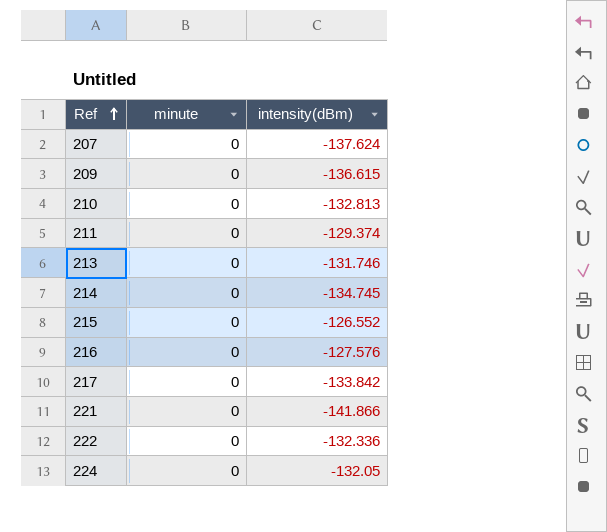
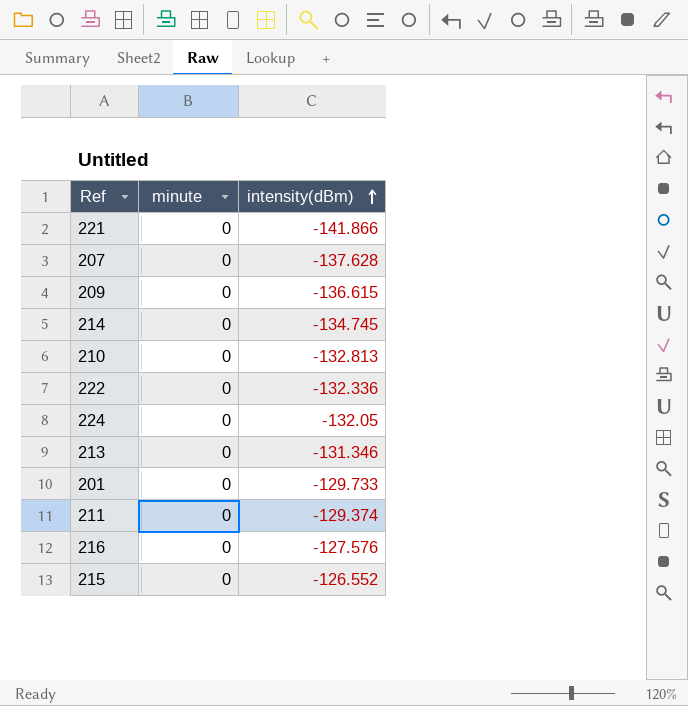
row order: Ref ascending -> intensity(dBm) ascending
row 217: 0 | -133.842 -> none
207 | intensity(dBm): -137.624 -> -137.628
213 | intensity(dBm): -131.746 -> -131.346
row 201: none -> 0 | -129.733

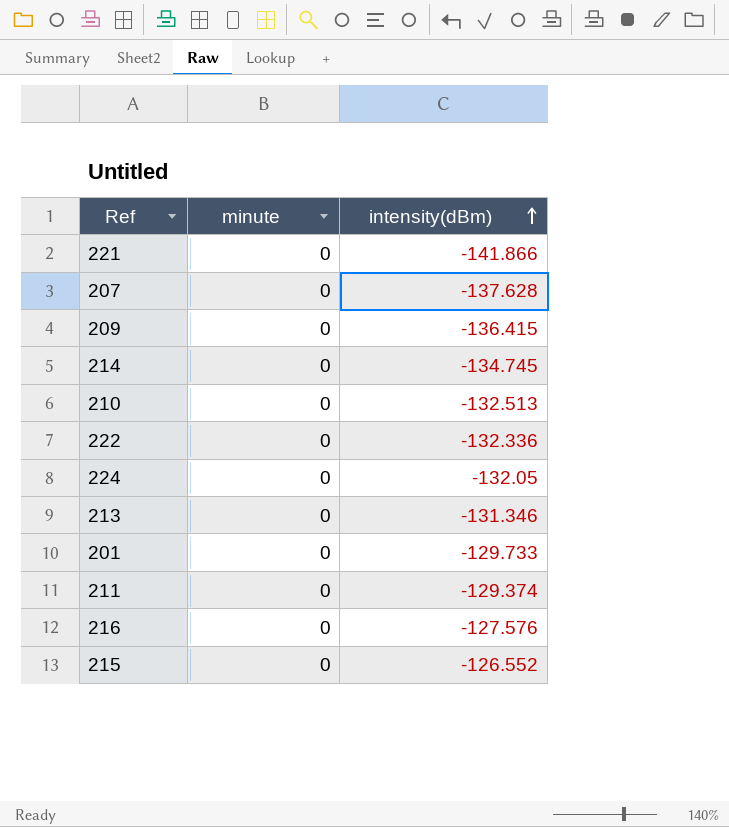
209 | intensity(dBm): -136.615 -> -136.415
210 | intensity(dBm): -132.813 -> -132.513

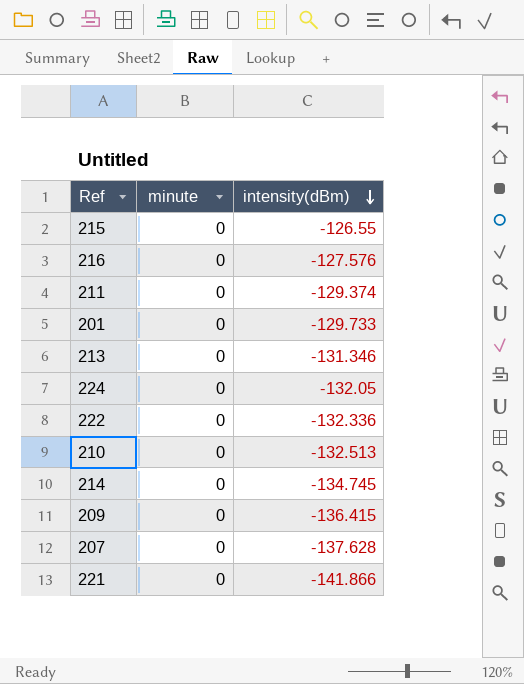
row order: intensity(dBm) ascending -> intensity(dBm) descending
215 | intensity(dBm): -126.552 -> -126.55

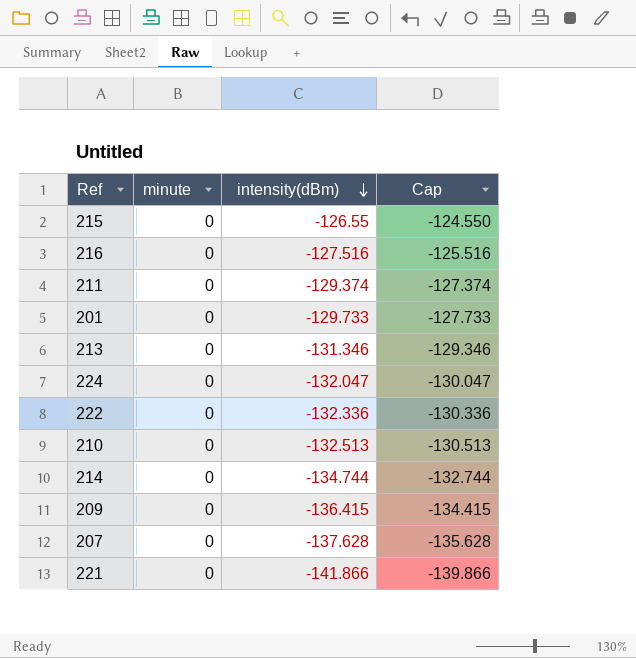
column Cap | formula: none -> [intensity(dBm)] + 2
216 | intensity(dBm): -127.576 -> -127.516
224 | intensity(dBm): -132.05 -> -132.047
214 | intensity(dBm): -134.745 -> -134.744

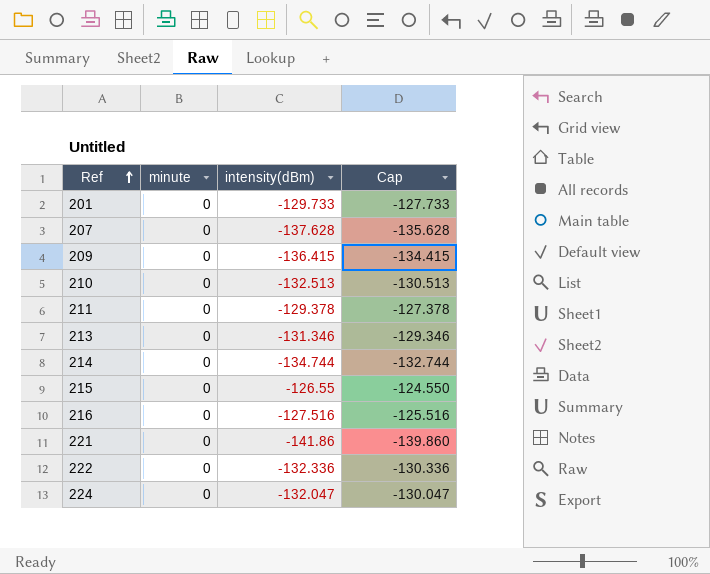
row order: intensity(dBm) descending -> Ref ascending
211 | intensity(dBm): -129.374 -> -129.378
211 | Cap: -127.374 -> -127.378
221 | intensity(dBm): -141.866 -> -141.86
221 | Cap: -139.866 -> -139.860

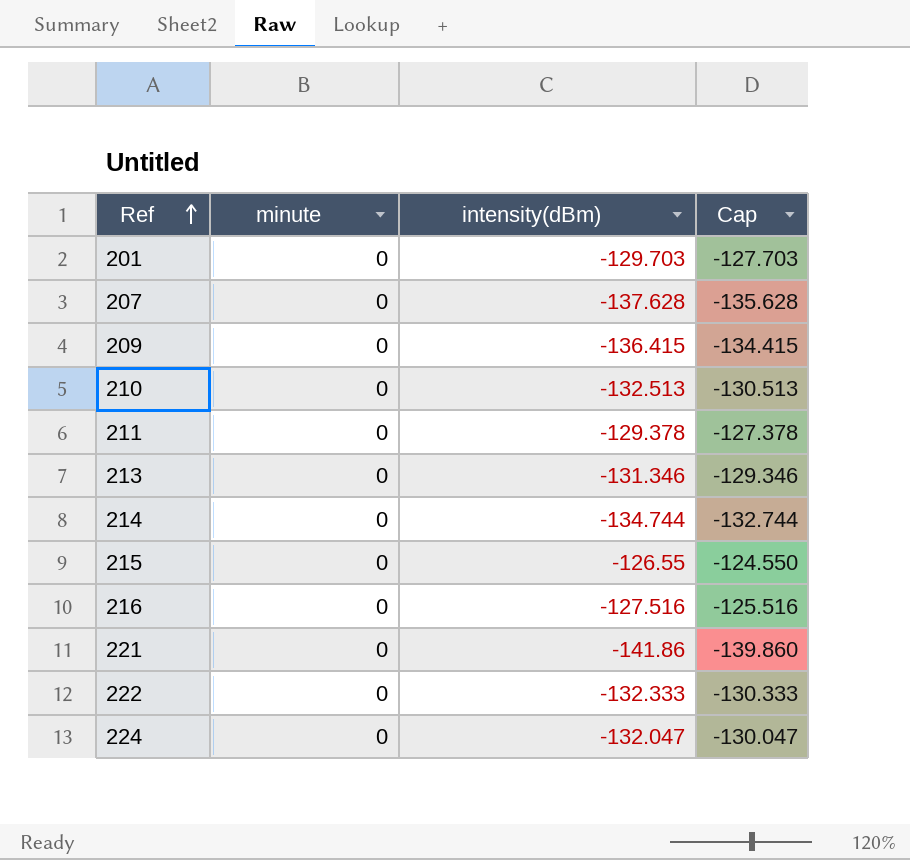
201 | intensity(dBm): -129.733 -> -129.703
201 | Cap: -127.733 -> -127.703
222 | intensity(dBm): -132.336 -> -132.333
222 | Cap: -130.336 -> -130.333

